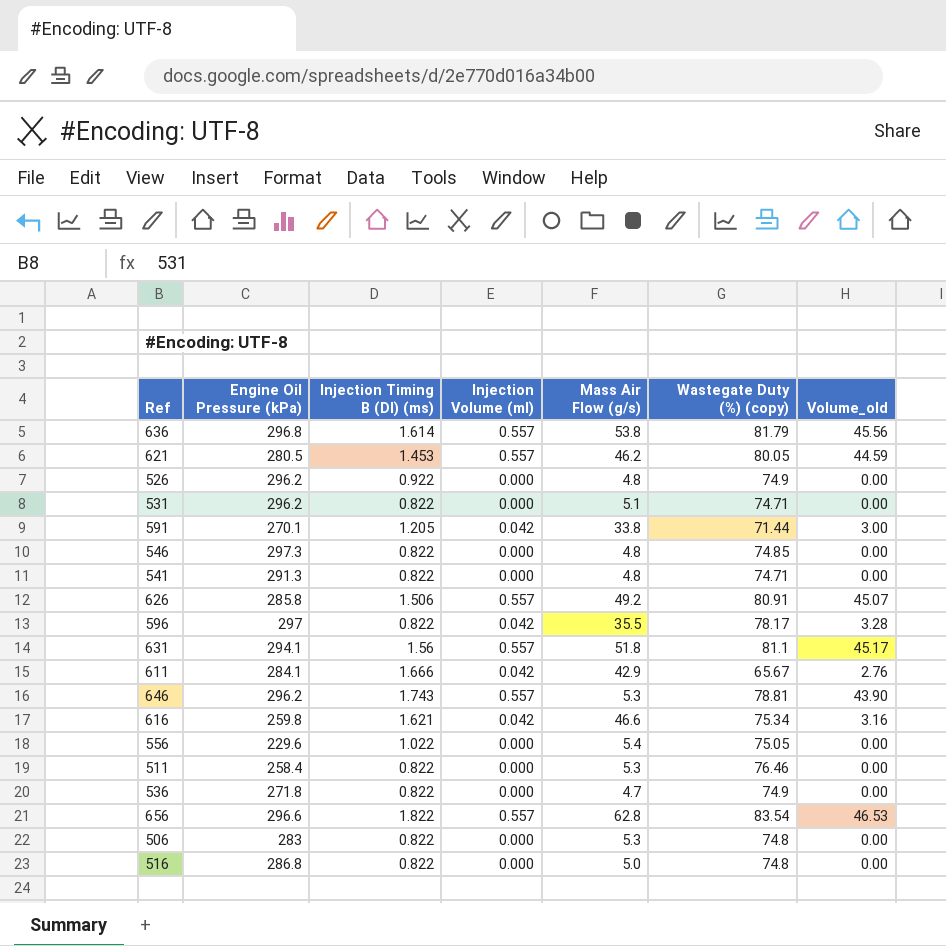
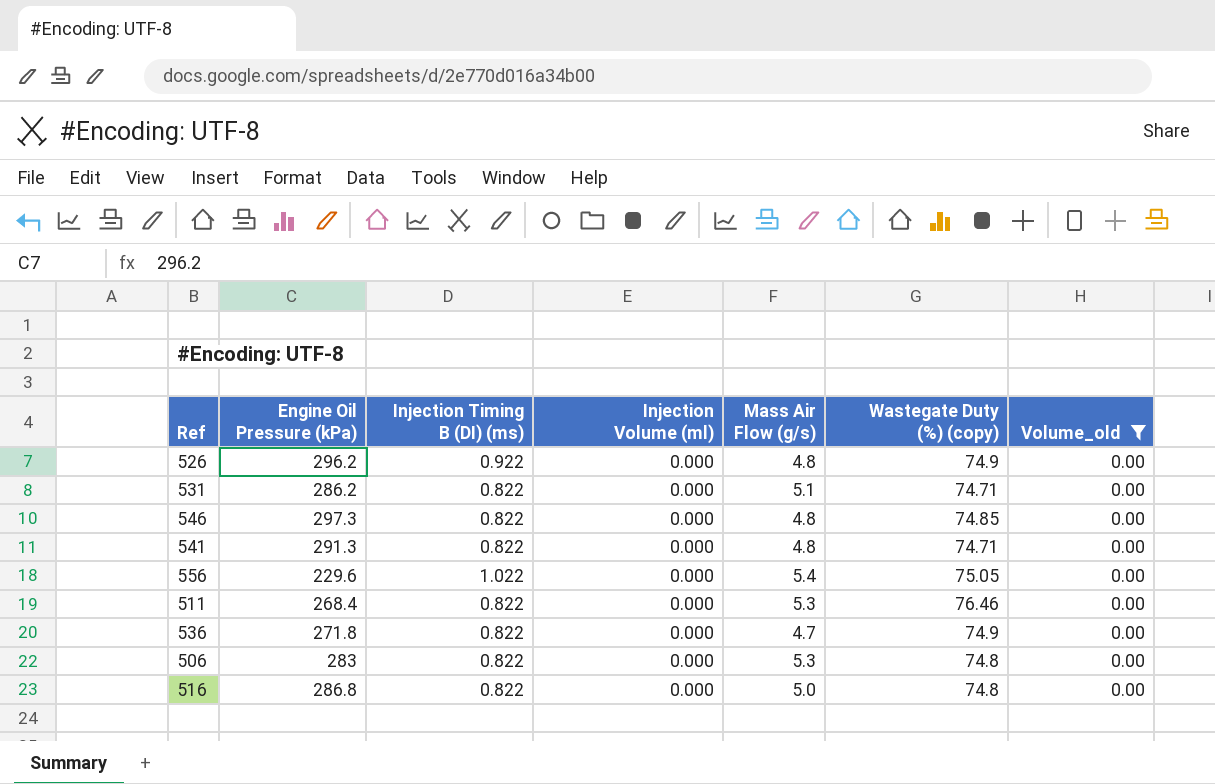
filter: none -> Volume_old = 0.00
531 | Engine Oil Pressure (kPa): 296.2 -> 286.2
511 | Engine Oil Pressure (kPa): 258.4 -> 268.4

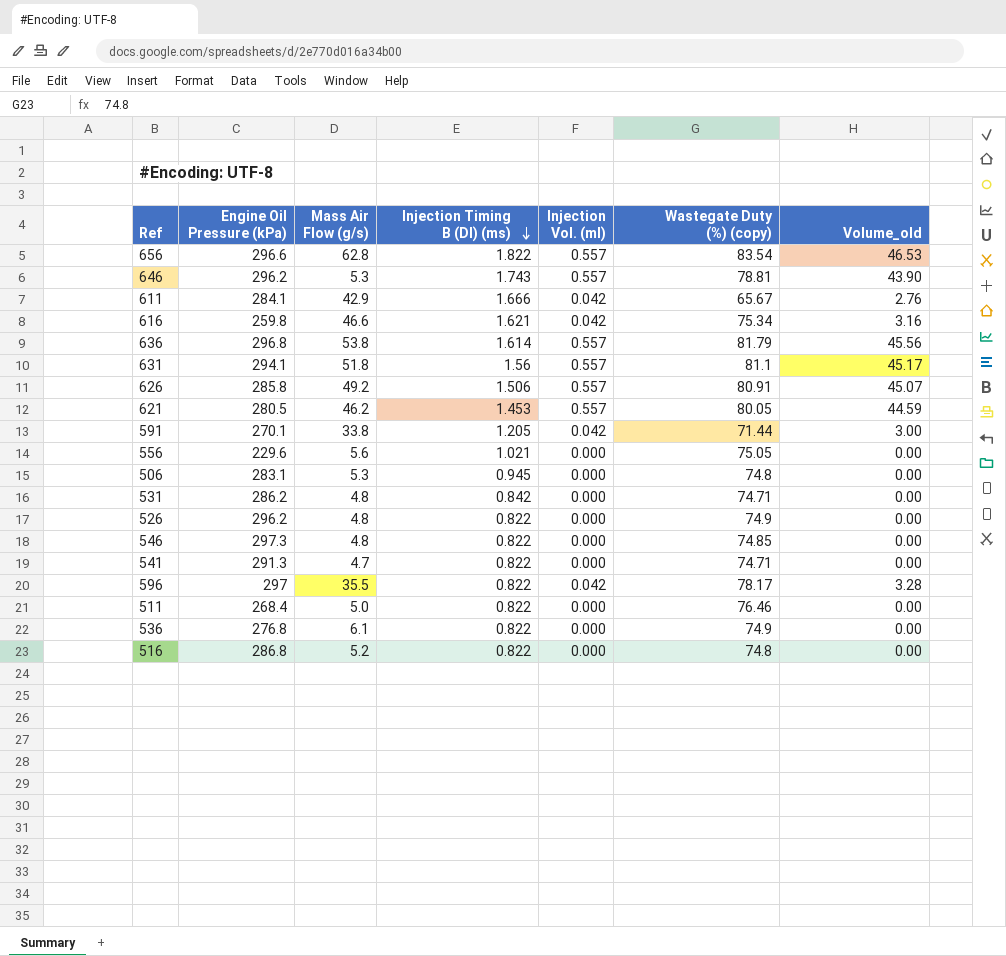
filter: Volume_old = 0.00 -> none
row order: none -> Injection Timing B (DI) (ms) descending
column Mass Air Flow (g/s) | position: 5 -> 3
column name: Injection Volume (ml) -> Injection Vol. (ml)
556 | Mass Air Flow (g/s): 5.4 -> 5.6
556 | Injection Timing B (DI) (ms): 1.022 -> 1.021
506 | Engine Oil Pressure (kPa): 283 -> 283.1
506 | Injection Timing B (DI) (ms): 0.822 -> 0.945
531 | Mass Air Flow (g/s): 5.1 -> 4.8
531 | Injection Timing B (DI) (ms): 0.822 -> 0.842
526 | Injection Timing B (DI) (ms): 0.922 -> 0.822
541 | Mass Air Flow (g/s): 4.8 -> 4.7
511 | Mass Air Flow (g/s): 5.3 -> 5.0
536 | Engine Oil Pressure (kPa): 271.8 -> 276.8
536 | Mass Air Flow (g/s): 4.7 -> 6.1
516 | Mass Air Flow (g/s): 5.0 -> 5.2

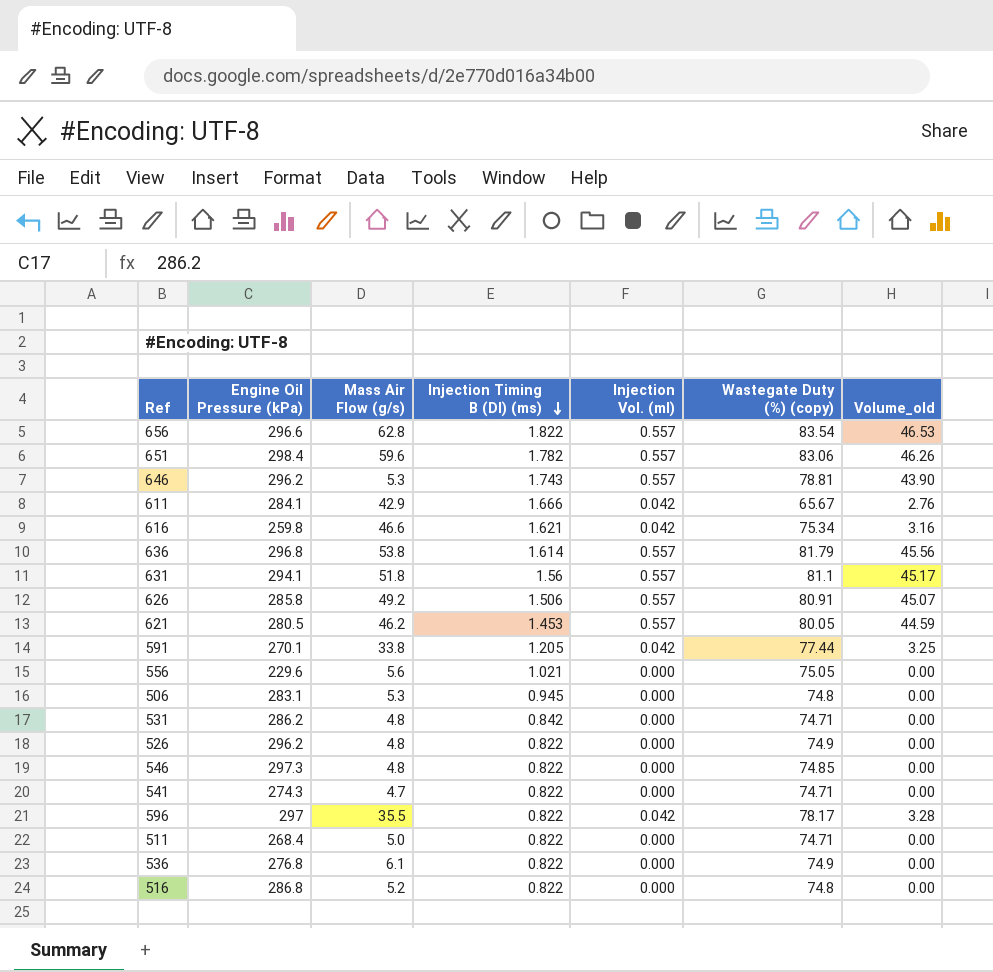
row 651: none -> 298.4 | 59.6 | 1.782 | 0.557 | 83.06 | 46.26
591 | Wastegate Duty (%) (copy): 71.44 -> 77.44
591 | Volume_old: 3.00 -> 3.25
541 | Engine Oil Pressure (kPa): 291.3 -> 274.3
511 | Wastegate Duty (%) (copy): 76.46 -> 74.71

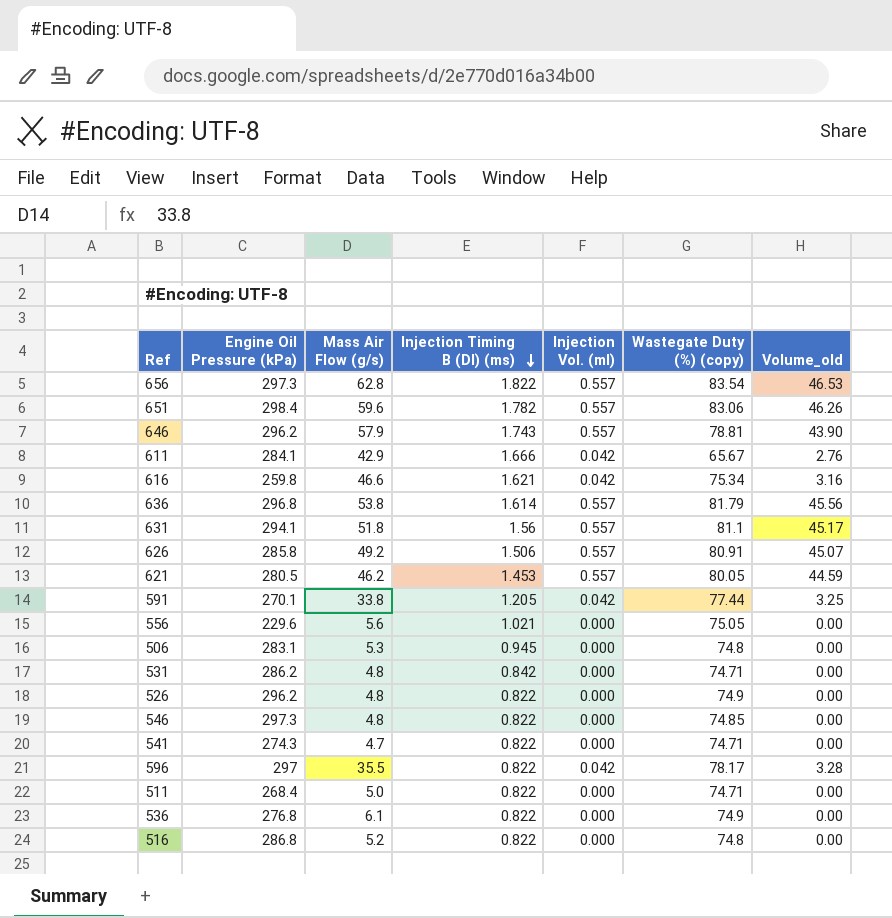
656 | Engine Oil Pressure (kPa): 296.6 -> 297.3
646 | Mass Air Flow (g/s): 5.3 -> 57.9

